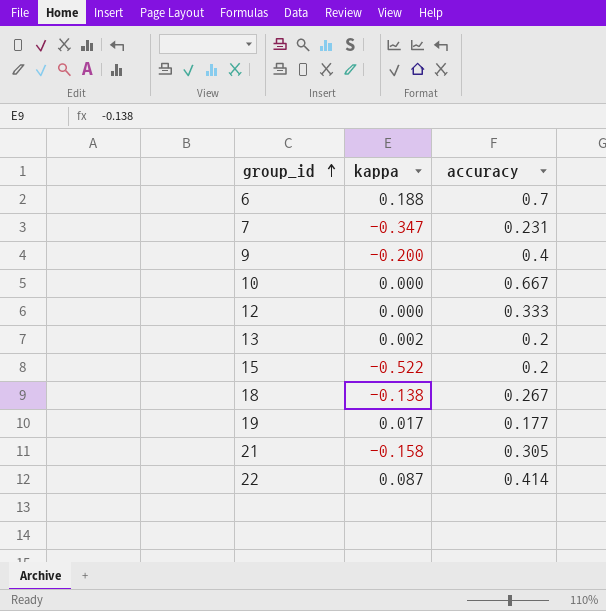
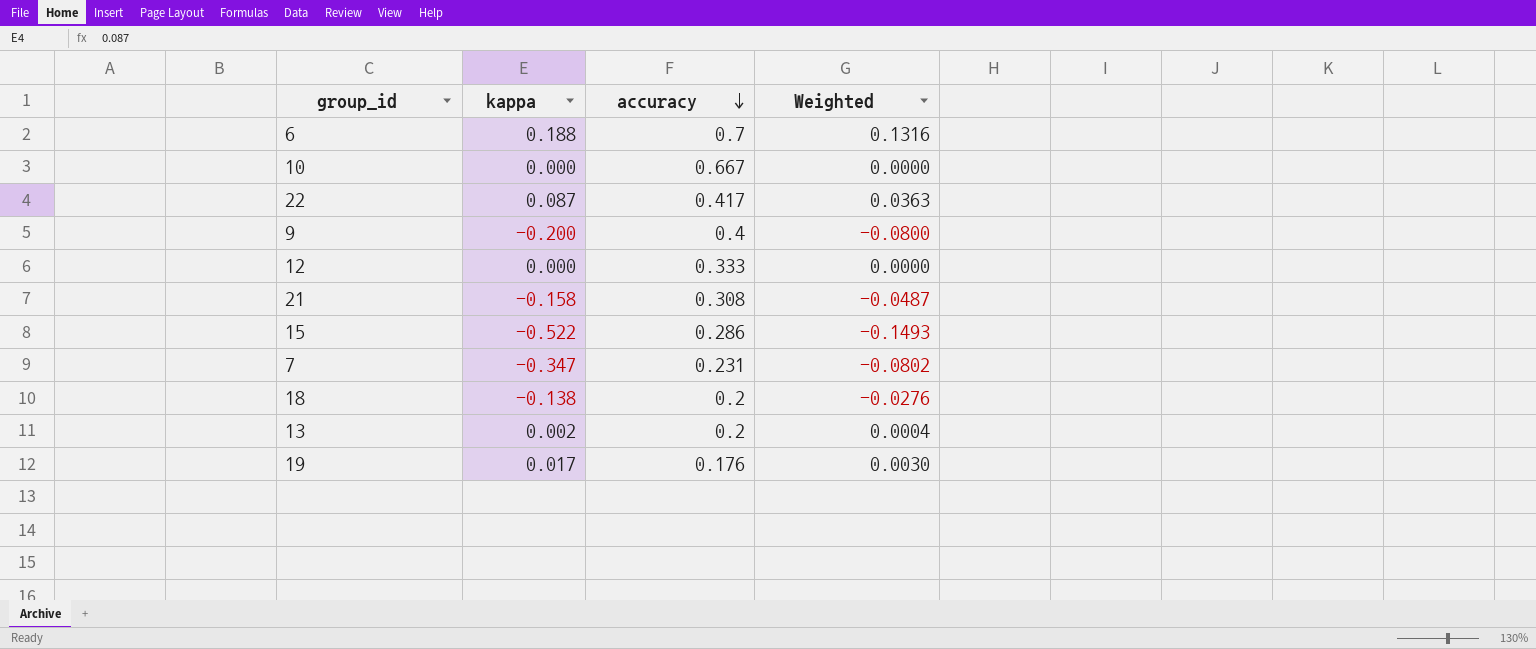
row order: group_id ascending -> accuracy descending
column Weighted | formula: none -> [kappa] * [accuracy]
22 | accuracy: 0.414 -> 0.417
21 | accuracy: 0.305 -> 0.308
15 | accuracy: 0.2 -> 0.286
18 | accuracy: 0.267 -> 0.2
19 | accuracy: 0.177 -> 0.176

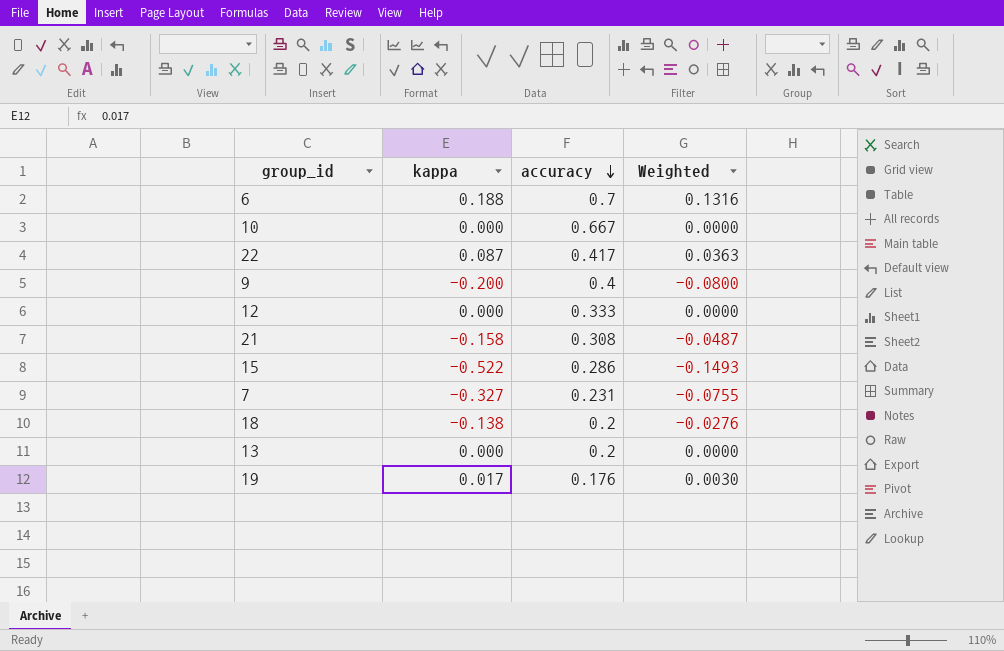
7 | kappa: -0.347 -> -0.327
7 | Weighted: -0.0802 -> -0.0755
13 | kappa: 0.002 -> 0.000
13 | Weighted: 0.0004 -> 0.0000

